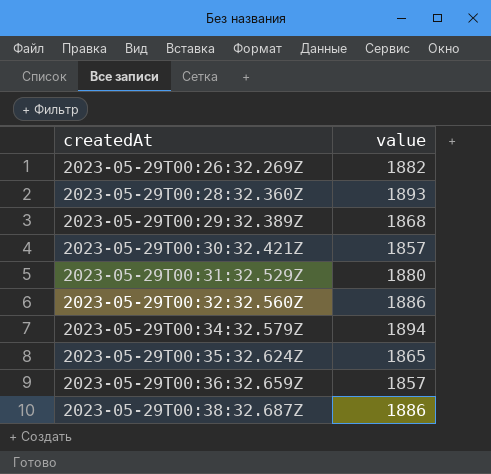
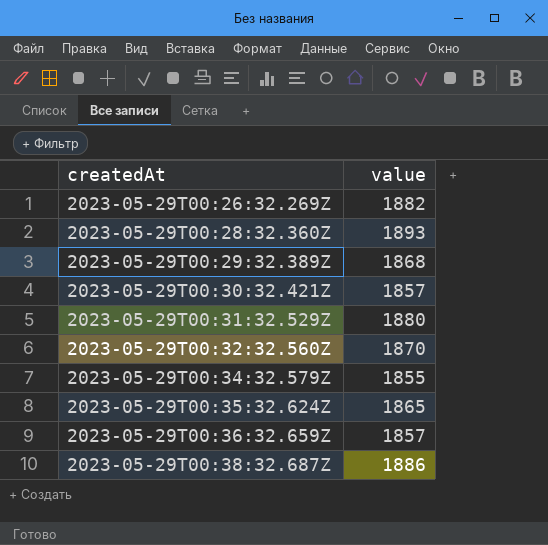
2023-05-29T00:32:32.560Z | value: 1886 -> 1870
2023-05-29T00:34:32.579Z | value: 1894 -> 1855

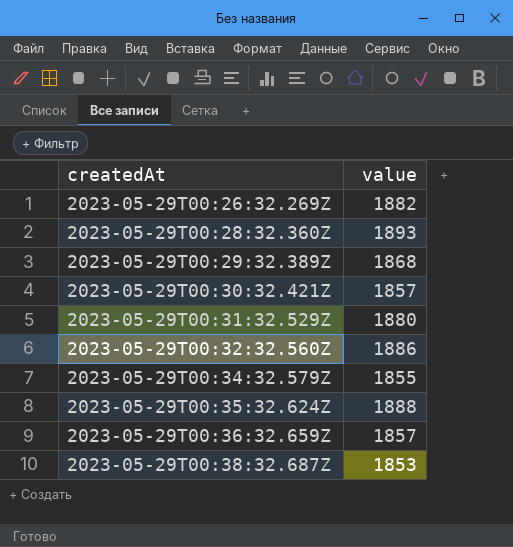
2023-05-29T00:32:32.560Z | value: 1870 -> 1886
2023-05-29T00:35:32.624Z | value: 1865 -> 1888
2023-05-29T00:38:32.687Z | value: 1886 -> 1853

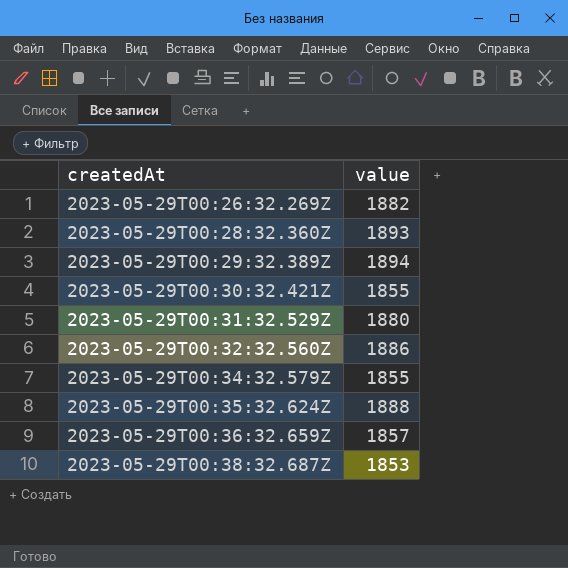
2023-05-29T00:29:32.389Z | value: 1868 -> 1894
2023-05-29T00:30:32.421Z | value: 1857 -> 1855

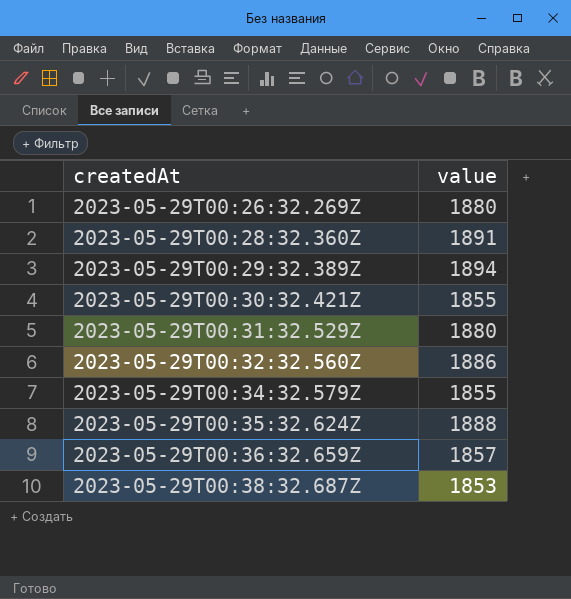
2023-05-29T00:26:32.269Z | value: 1882 -> 1880
2023-05-29T00:28:32.360Z | value: 1893 -> 1891

